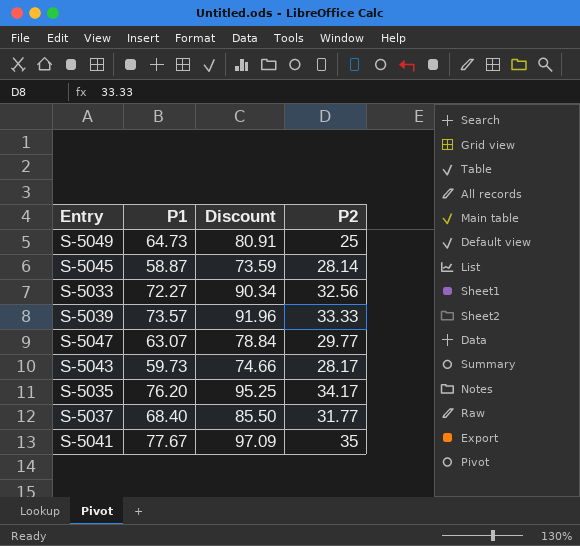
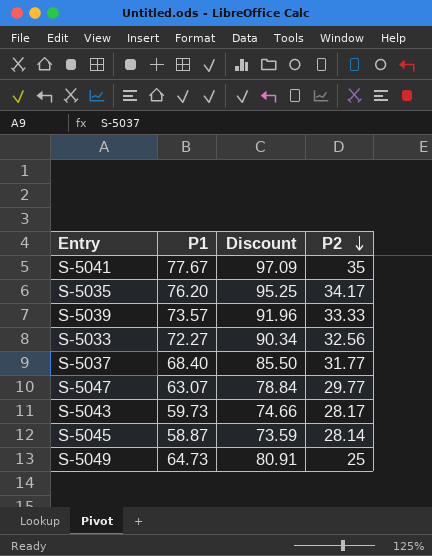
row order: none -> P2 descending

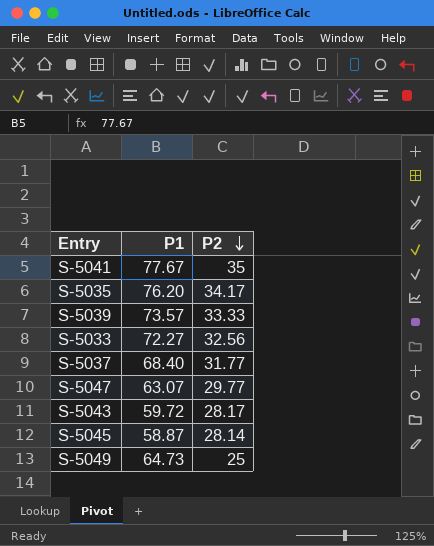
column Discount | formula: [P1] * 1.25 -> none
S-5043 | P1: 59.73 -> 59.72

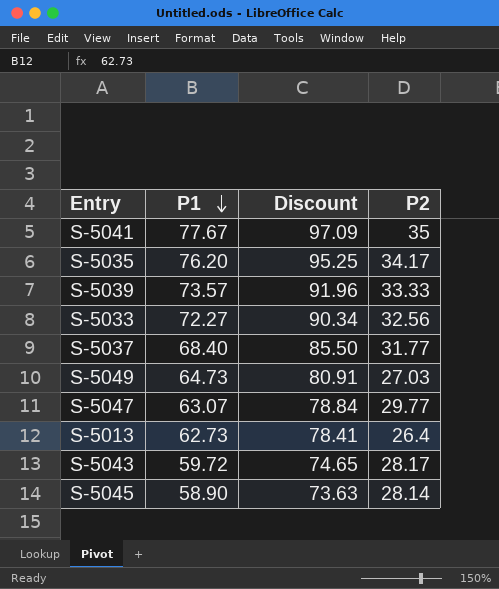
row order: P2 descending -> P1 descending
column Discount | formula: none -> [P1] * 1.25
S-5049 | P2: 25 -> 27.03
row S-5013: none -> 62.73 | 78.41 | 26.4
S-5045 | P1: 58.87 -> 58.90

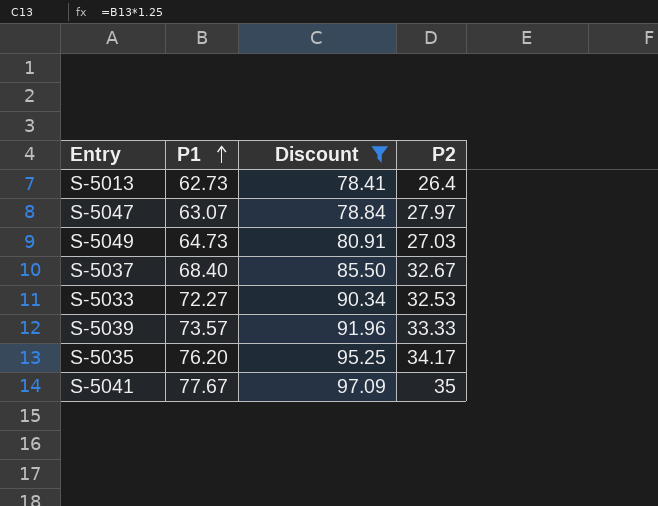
filter: none -> Discount >= 78.41
row order: P1 descending -> P1 ascending
S-5047 | P2: 29.77 -> 27.97
S-5037 | P2: 31.77 -> 32.67
S-5033 | P2: 32.56 -> 32.53

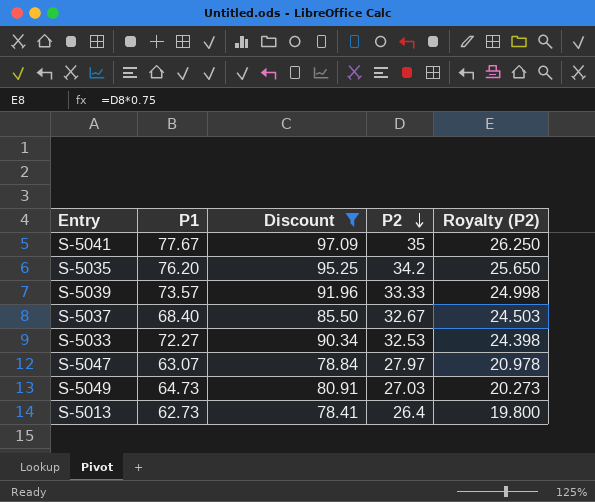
row order: P1 ascending -> P2 descending
column Royalty (P2) | formula: none -> [P2] * 0.75
S-5035 | P2: 34.17 -> 34.2

